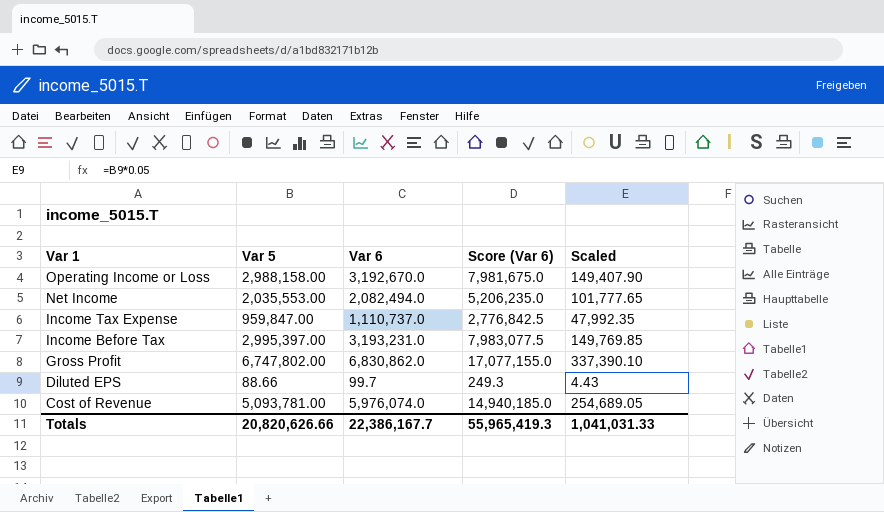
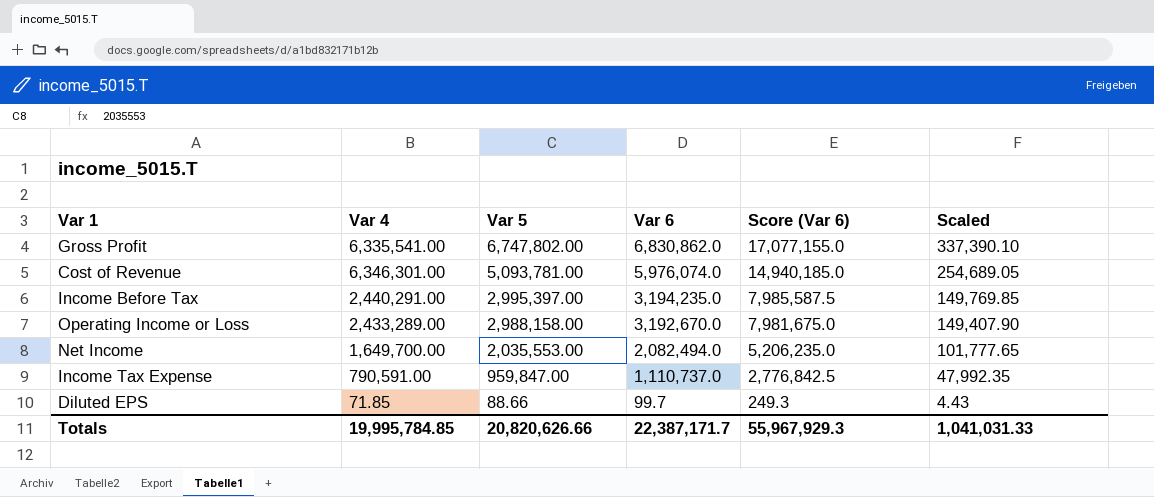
row order: Var 1 descending -> Var 5 descending
column Var 4 | position: none -> 2
Income Before Tax | Var 6: 3,193,231.0 -> 3,194,235.0
Income Before Tax | Score (Var 6): 7,983,077.5 -> 7,985,587.5
Totals | Var 6: 22,386,167.7 -> 22,387,171.7
Totals | Score (Var 6): 55,965,419.3 -> 55,967,929.3

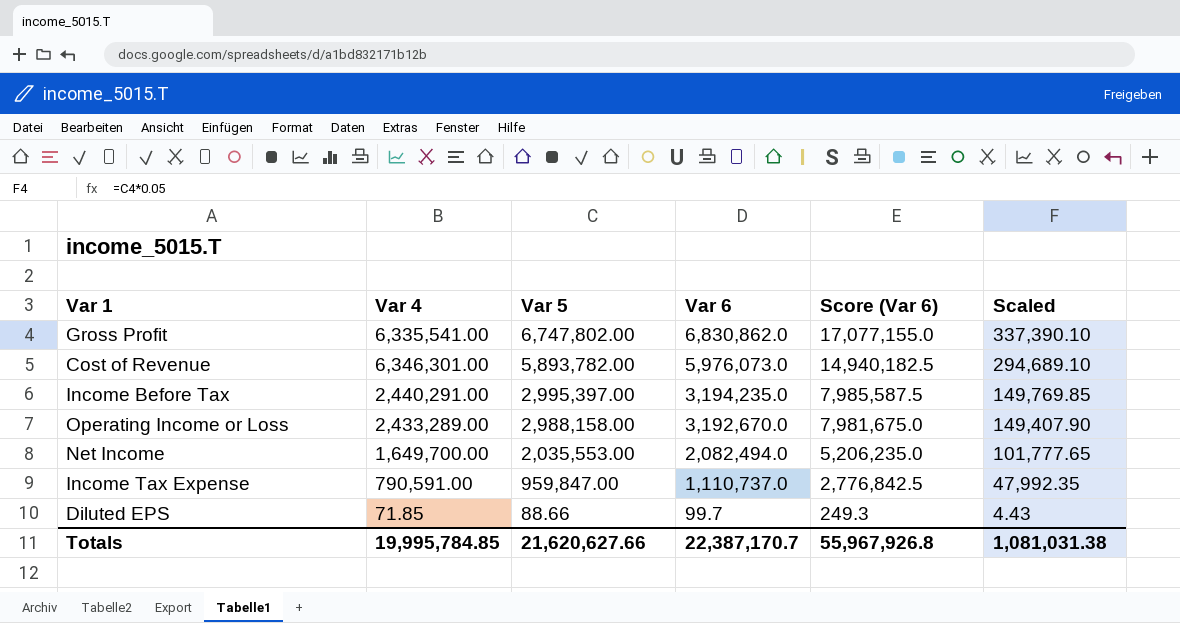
Cost of Revenue | Var 5: 5,093,781.00 -> 5,893,782.00
Cost of Revenue | Var 6: 5,976,074.0 -> 5,976,073.0
Cost of Revenue | Score (Var 6): 14,940,185.0 -> 14,940,182.5
Cost of Revenue | Scaled: 254,689.05 -> 294,689.10
Totals | Var 5: 20,820,626.66 -> 21,620,627.66
Totals | Var 6: 22,387,171.7 -> 22,387,170.7
Totals | Score (Var 6): 55,967,929.3 -> 55,967,926.8
Totals | Scaled: 1,041,031.33 -> 1,081,031.38

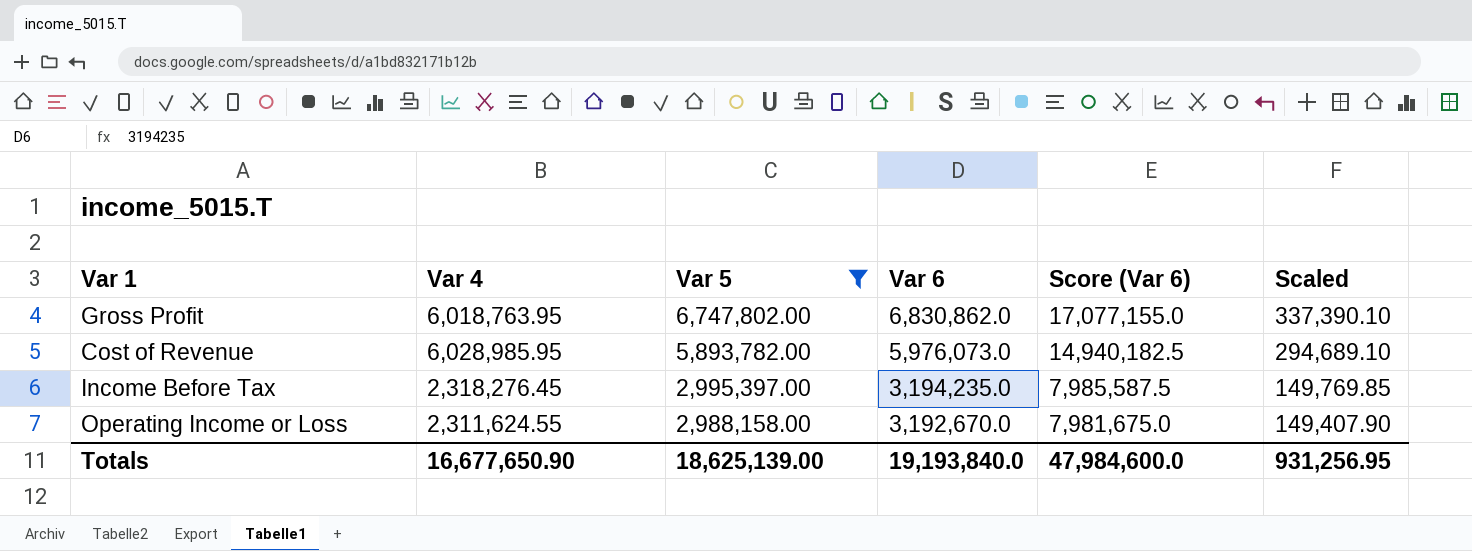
filter: none -> Var 5 >= 2,988,158.00
Gross Profit | Var 4: 6,335,541.00 -> 6,018,763.95
Cost of Revenue | Var 4: 6,346,301.00 -> 6,028,985.95
Income Before Tax | Var 4: 2,440,291.00 -> 2,318,276.45
Operating Income or Loss | Var 4: 2,433,289.00 -> 2,311,624.55
Totals | Var 4: 19,995,784.85 -> 16,677,650.90
Totals | Var 5: 21,620,627.66 -> 18,625,139.00
Totals | Var 6: 22,387,170.7 -> 19,193,840.0
Totals | Score (Var 6): 55,967,926.8 -> 47,984,600.0
Totals | Scaled: 1,081,031.38 -> 931,256.95

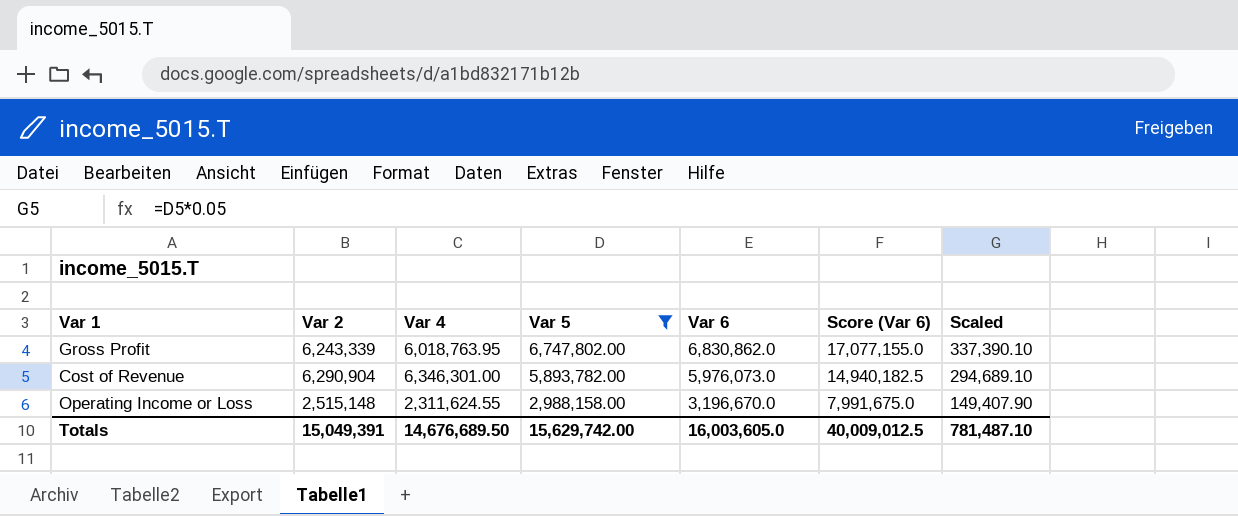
column Var 2 | position: none -> 2
row Income Before Tax: 2,318,276.45 | 2,995,397.00 | 3,194,235.0 | 7,985,587.5 | 149,769.85 -> none
Cost of Revenue | Var 4: 6,028,985.95 -> 6,346,301.00
Operating Income or Loss | Var 6: 3,192,670.0 -> 3,196,670.0
Operating Income or Loss | Score (Var 6): 7,981,675.0 -> 7,991,675.0
Totals | Var 4: 16,677,650.90 -> 14,676,689.50
Totals | Var 5: 18,625,139.00 -> 15,629,742.00
Totals | Var 6: 19,193,840.0 -> 16,003,605.0
Totals | Score (Var 6): 47,984,600.0 -> 40,009,012.5
Totals | Scaled: 931,256.95 -> 781,487.10

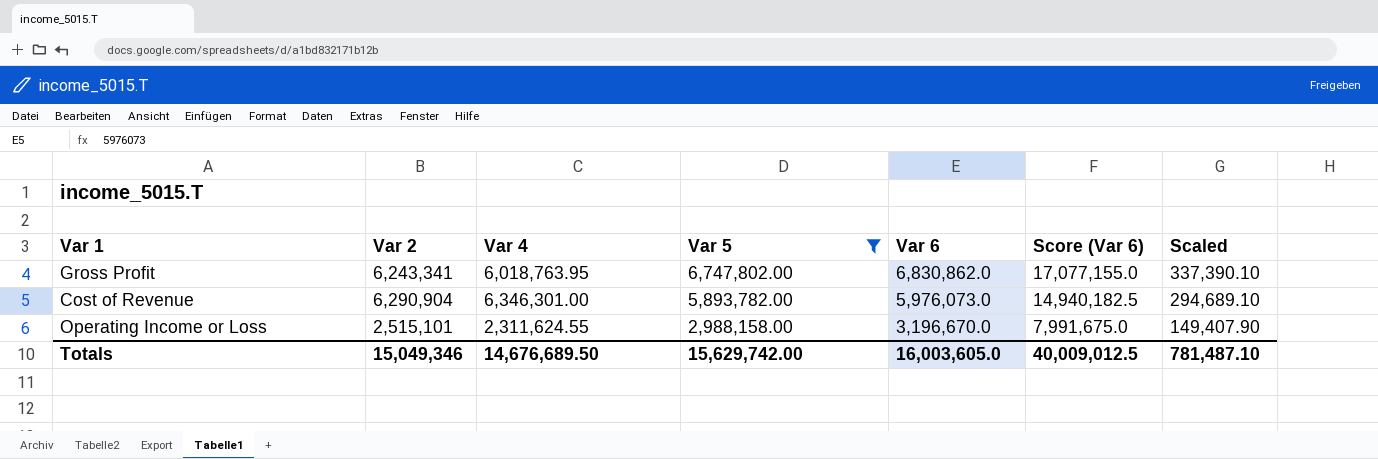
Gross Profit | Var 2: 6,243,339 -> 6,243,341
Operating Income or Loss | Var 2: 2,515,148 -> 2,515,101
Totals | Var 2: 15,049,391 -> 15,049,346

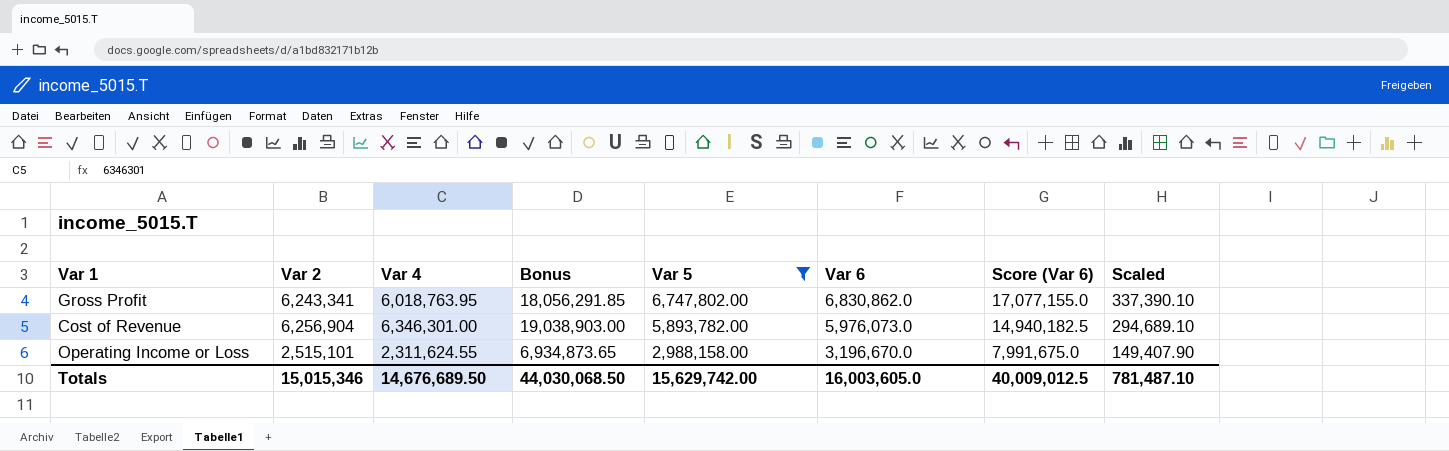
column Bonus | formula: none -> [Var 4] * 3
Cost of Revenue | Var 2: 6,290,904 -> 6,256,904
Totals | Var 2: 15,049,346 -> 15,015,346

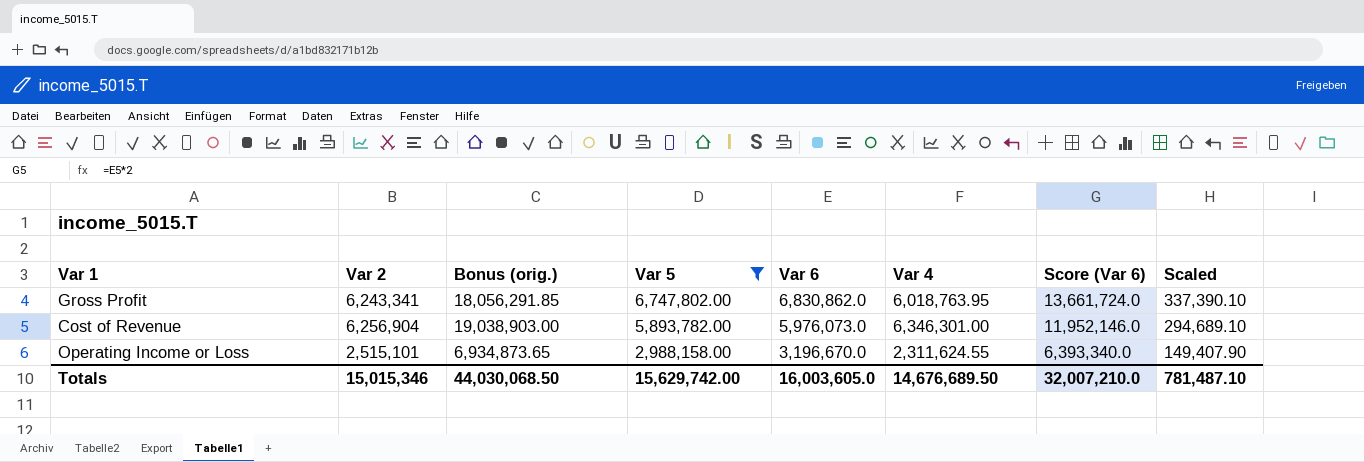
column name: Bonus -> Bonus (orig.)
column Var 4 | position: 3 -> 6
column Score (Var 6) | formula: [Var 6] * 2.5 -> [Var 6] * 2
Totals | Score (Var 6): 40,009,012.5 -> 32,007,210.0

